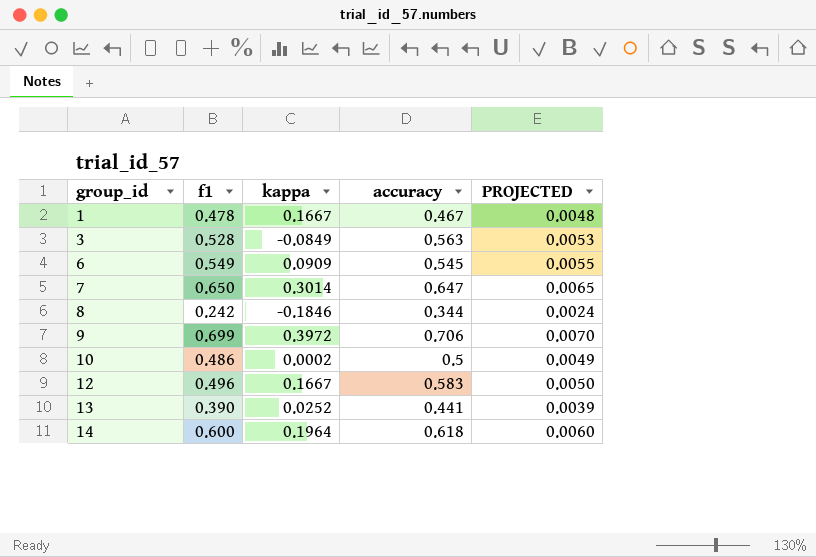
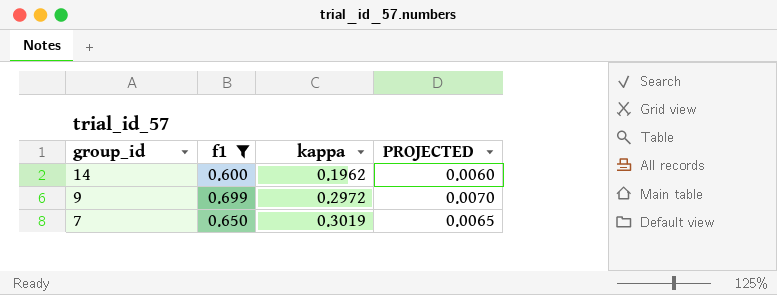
filter: none -> f1 >= 0.600
row order: group_id ascending -> group_id descending
column accuracy | position: 4 -> none
14 | kappa: 0.1964 -> 0.1962
9 | kappa: 0.3972 -> 0.2972
7 | kappa: 0.3014 -> 0.3019

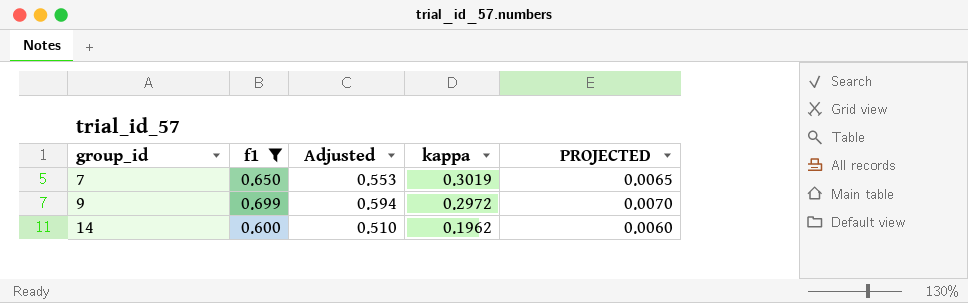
row order: group_id descending -> group_id ascending
column Adjusted | formula: none -> [f1] * 0.85

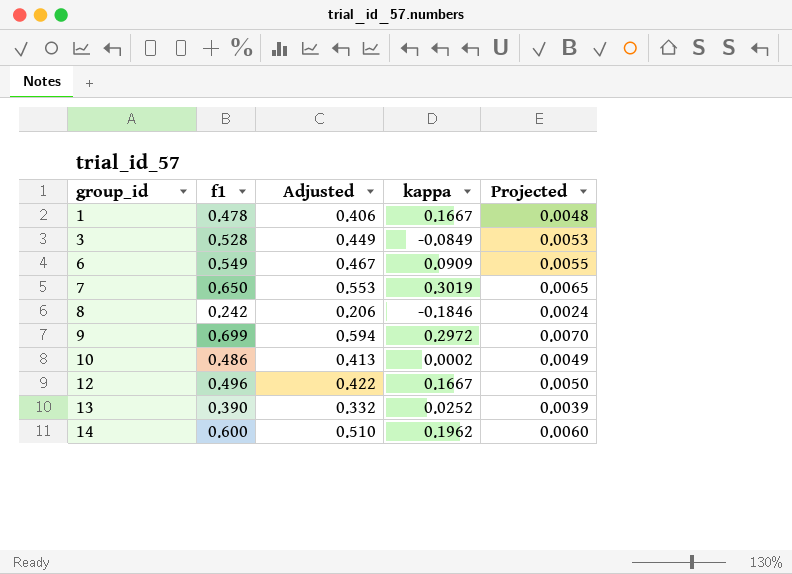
filter: f1 >= 0.600 -> none
column name: PROJECTED -> Projected

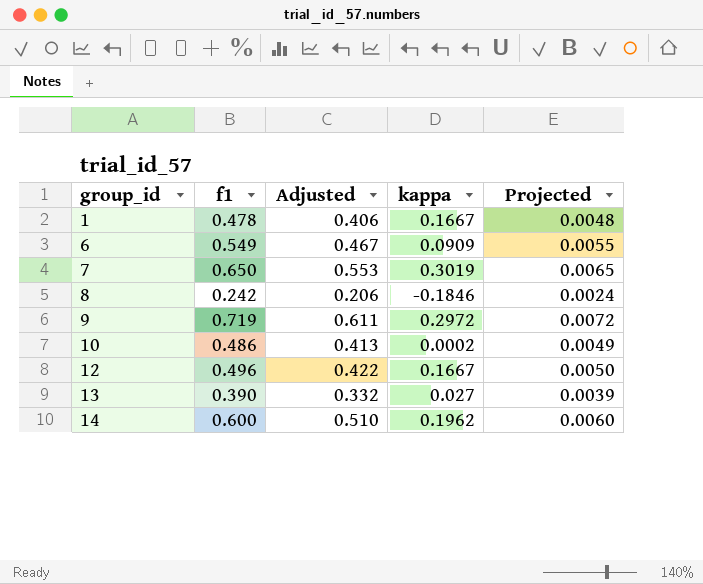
row 3: 0.528 | 0.449 | -0.0849 | 0.0053 -> none
9 | f1: 0.699 -> 0.719
9 | Adjusted: 0.594 -> 0.611
9 | Projected: 0.0070 -> 0.0072
13 | kappa: 0.0252 -> 0.027

